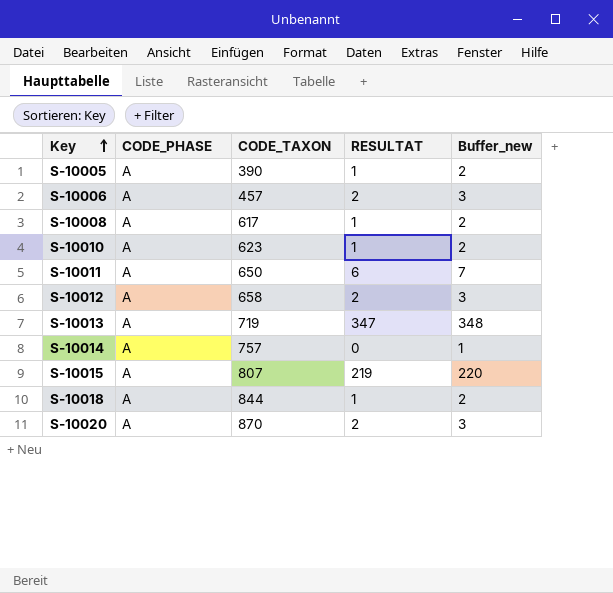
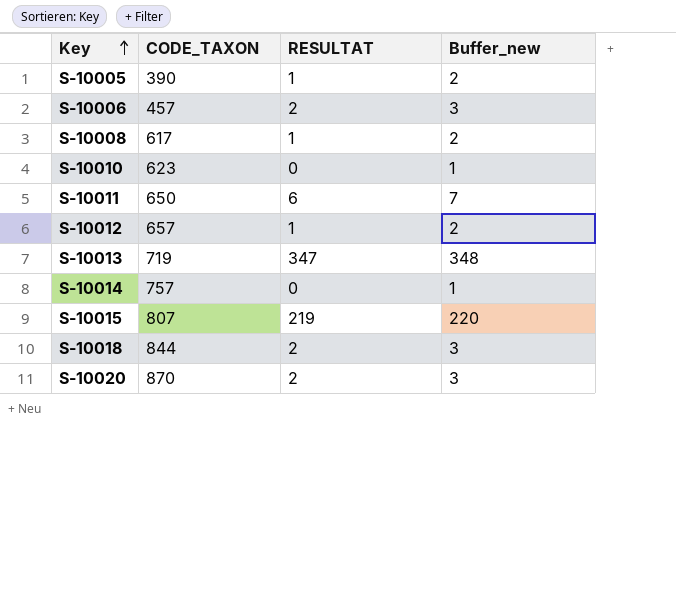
column CODE_PHASE | position: 2 -> none
S-10010 | RESULTAT: 1 -> 0
S-10010 | Buffer_new: 2 -> 1
S-10012 | CODE_TAXON: 658 -> 657
S-10012 | RESULTAT: 2 -> 1
S-10012 | Buffer_new: 3 -> 2
S-10018 | RESULTAT: 1 -> 2
S-10018 | Buffer_new: 2 -> 3

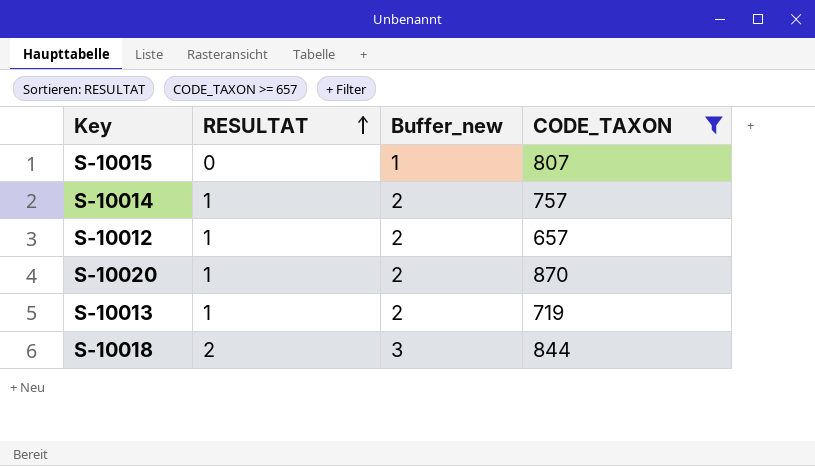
filter: none -> CODE_TAXON >= 657
row order: Key ascending -> RESULTAT ascending
column CODE_TAXON | position: 2 -> 4
S-10015 | RESULTAT: 219 -> 0
S-10015 | Buffer_new: 220 -> 1
S-10014 | RESULTAT: 0 -> 1
S-10014 | Buffer_new: 1 -> 2
S-10020 | RESULTAT: 2 -> 1
S-10020 | Buffer_new: 3 -> 2
S-10013 | RESULTAT: 347 -> 1
S-10013 | Buffer_new: 348 -> 2

